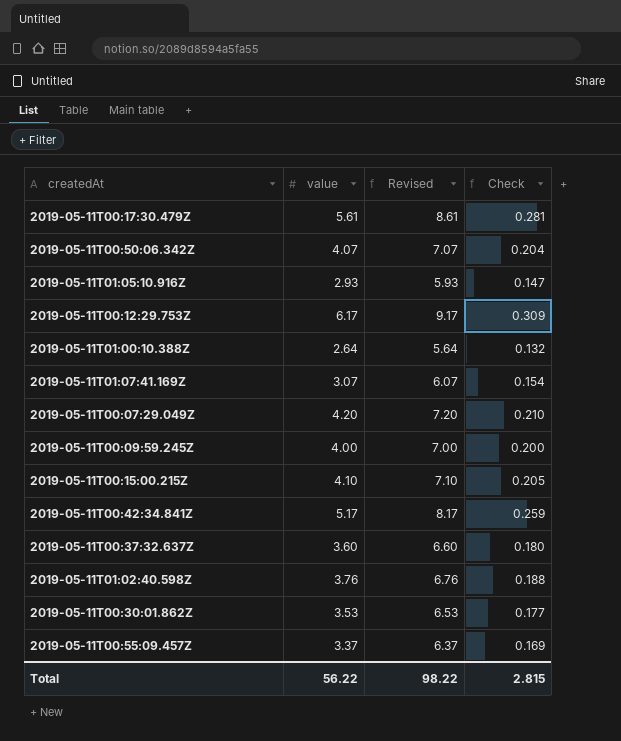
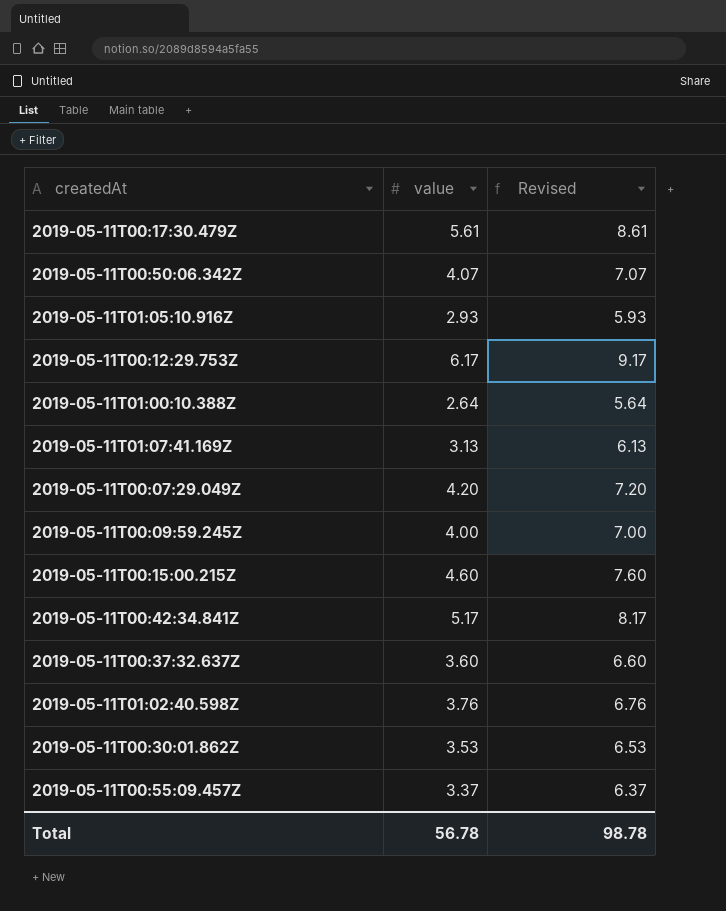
column Check | formula: [value] * 0.05 -> none
2019-05-11T01:07:41.169Z | value: 3.07 -> 3.13
2019-05-11T01:07:41.169Z | Revised: 6.07 -> 6.13
2019-05-11T00:15:00.215Z | value: 4.10 -> 4.60
2019-05-11T00:15:00.215Z | Revised: 7.10 -> 7.60
Total | value: 56.22 -> 56.78
Total | Revised: 98.22 -> 98.78

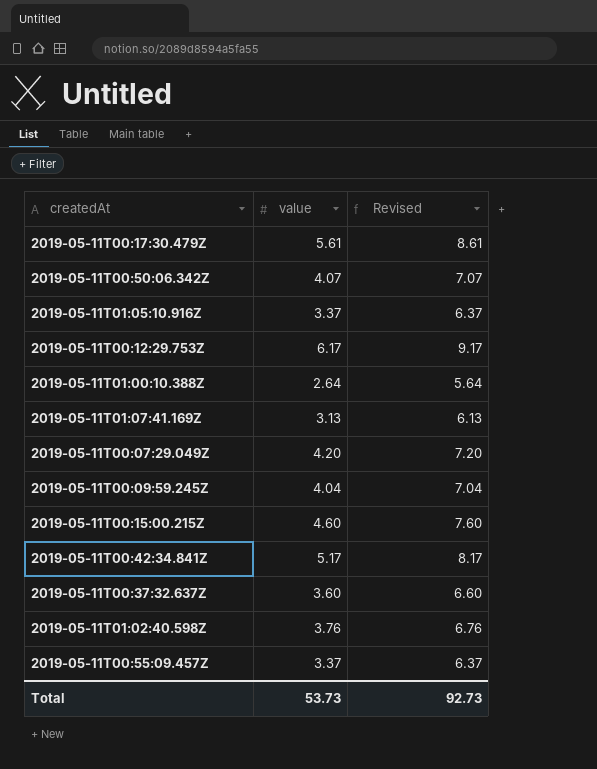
row 2019-05-11T00:30:01.862Z: 3.53 | 6.53 -> none
2019-05-11T01:05:10.916Z | value: 2.93 -> 3.37
2019-05-11T01:05:10.916Z | Revised: 5.93 -> 6.37
2019-05-11T00:09:59.245Z | value: 4.00 -> 4.04
2019-05-11T00:09:59.245Z | Revised: 7.00 -> 7.04
Total | value: 56.78 -> 53.73
Total | Revised: 98.78 -> 92.73

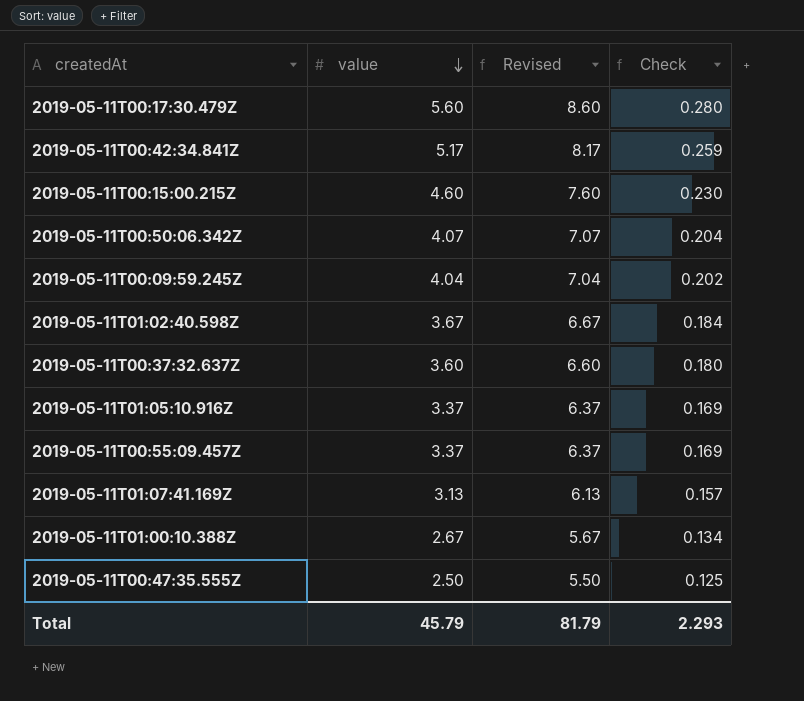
row order: none -> value descending
column Check | formula: none -> [value] * 0.05
row 2019-05-11T00:12:29.753Z: 6.17 | 9.17 -> none
row 2019-05-11T00:07:29.049Z: 4.20 | 7.20 -> none
2019-05-11T00:17:30.479Z | value: 5.61 -> 5.60
2019-05-11T00:17:30.479Z | Revised: 8.61 -> 8.60
2019-05-11T01:02:40.598Z | value: 3.76 -> 3.67
2019-05-11T01:02:40.598Z | Revised: 6.76 -> 6.67
2019-05-11T01:00:10.388Z | value: 2.64 -> 2.67
2019-05-11T01:00:10.388Z | Revised: 5.64 -> 5.67
row 2019-05-11T00:47:35.555Z: none -> 2.50 | 5.50 | 0.125
Total | value: 53.73 -> 45.79
Total | Revised: 92.73 -> 81.79

